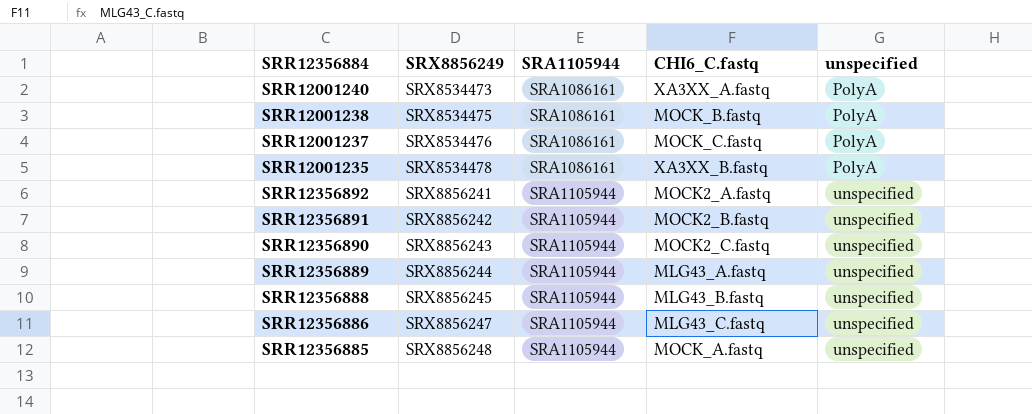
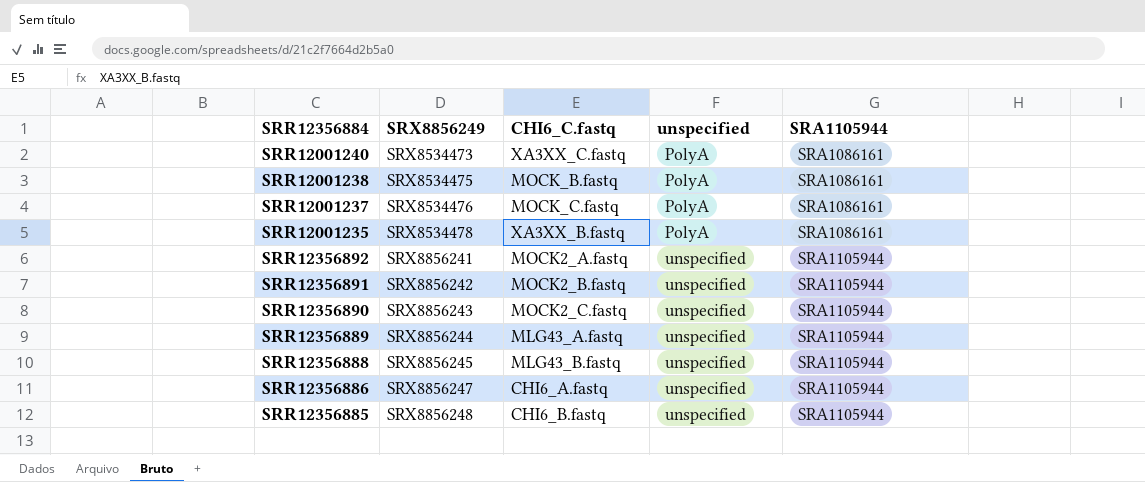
column SRA1105944 | position: 3 -> 5
SRR12001240 | CHI6_C.fastq: XA3XX_A.fastq -> XA3XX_C.fastq
SRR12356886 | CHI6_C.fastq: MLG43_C.fastq -> CHI6_A.fastq
SRR12356885 | CHI6_C.fastq: MOCK_A.fastq -> CHI6_B.fastq

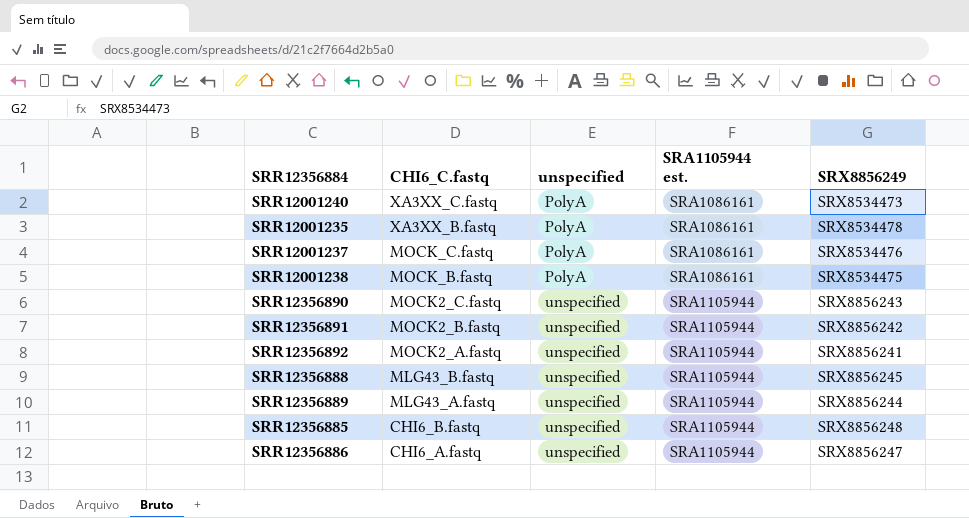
row order: SRX8856249 ascending -> CHI6_C.fastq descending
column name: SRA1105944 -> SRA1105944 est.
column SRX8856249 | position: 2 -> 5

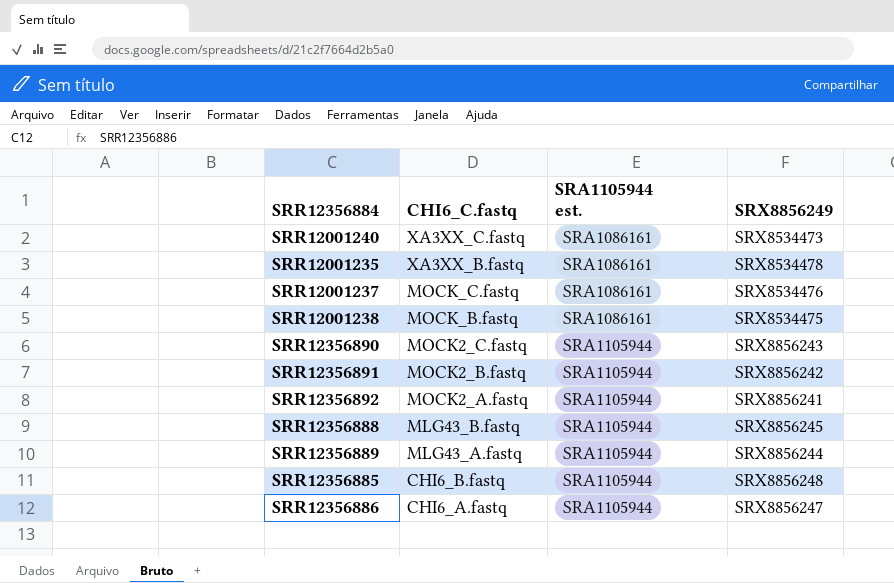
column unspecified | position: 3 -> none

